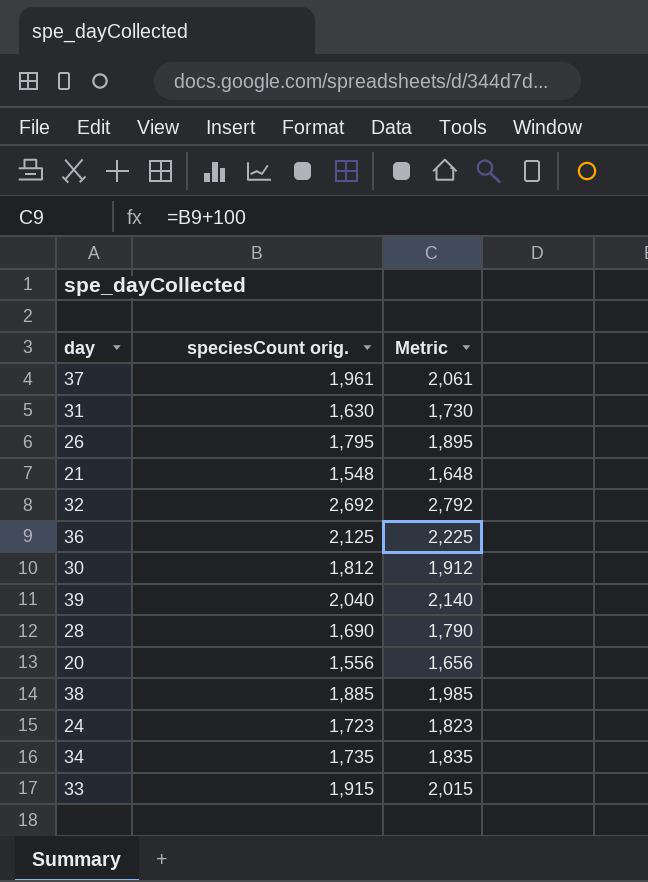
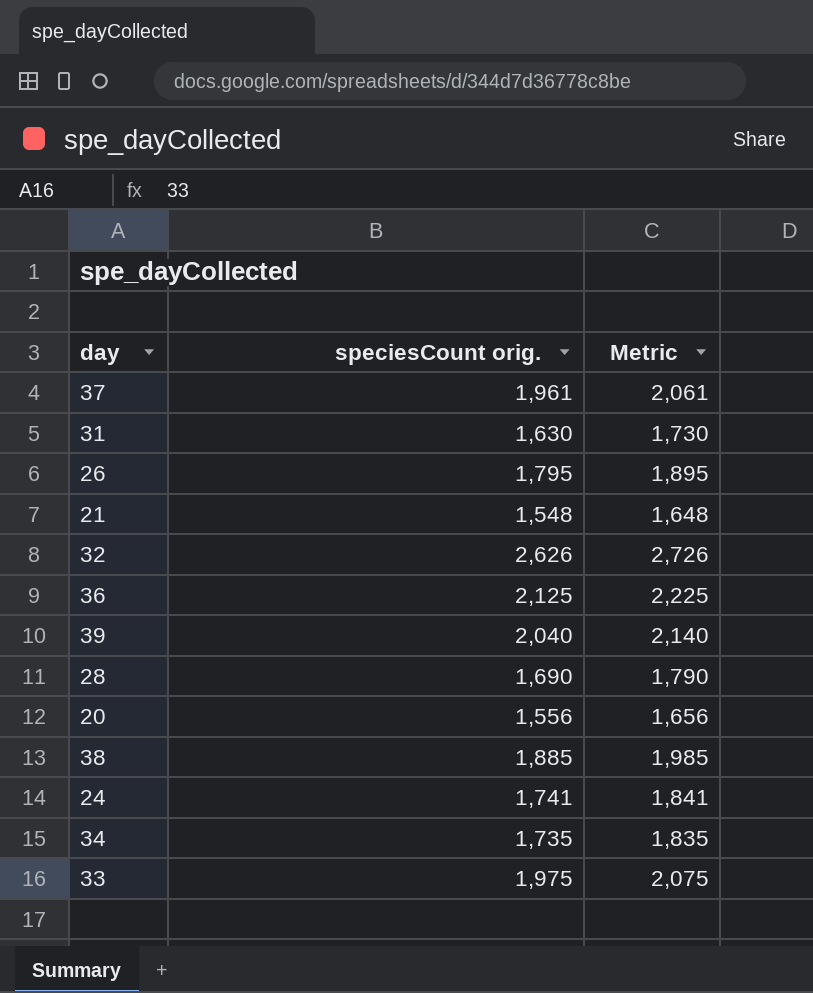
row 30: 1,812 | 1,912 -> none
32 | speciesCount orig.: 2,692 -> 2,626
32 | Metric: 2,792 -> 2,726
24 | speciesCount orig.: 1,723 -> 1,741
24 | Metric: 1,823 -> 1,841
33 | speciesCount orig.: 1,915 -> 1,975
33 | Metric: 2,015 -> 2,075

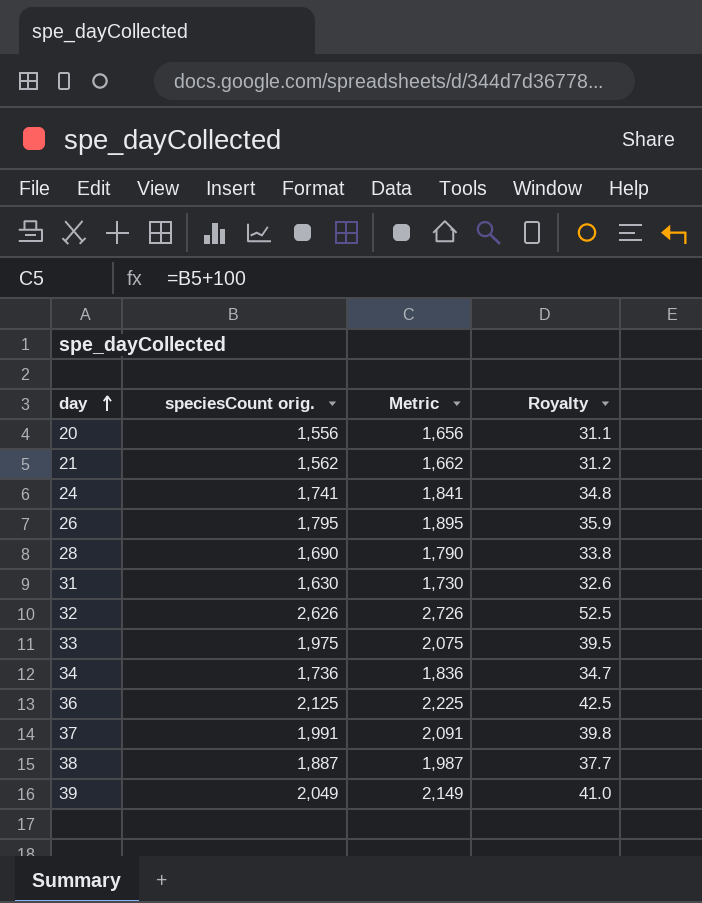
row order: none -> day ascending
column Royalty | formula: none -> [speciesCount orig.] * 0.02
21 | speciesCount orig.: 1,548 -> 1,562
21 | Metric: 1,648 -> 1,662
34 | speciesCount orig.: 1,735 -> 1,736
34 | Metric: 1,835 -> 1,836
37 | speciesCount orig.: 1,961 -> 1,991
37 | Metric: 2,061 -> 2,091
38 | speciesCount orig.: 1,885 -> 1,887
38 | Metric: 1,985 -> 1,987
39 | speciesCount orig.: 2,040 -> 2,049
39 | Metric: 2,140 -> 2,149

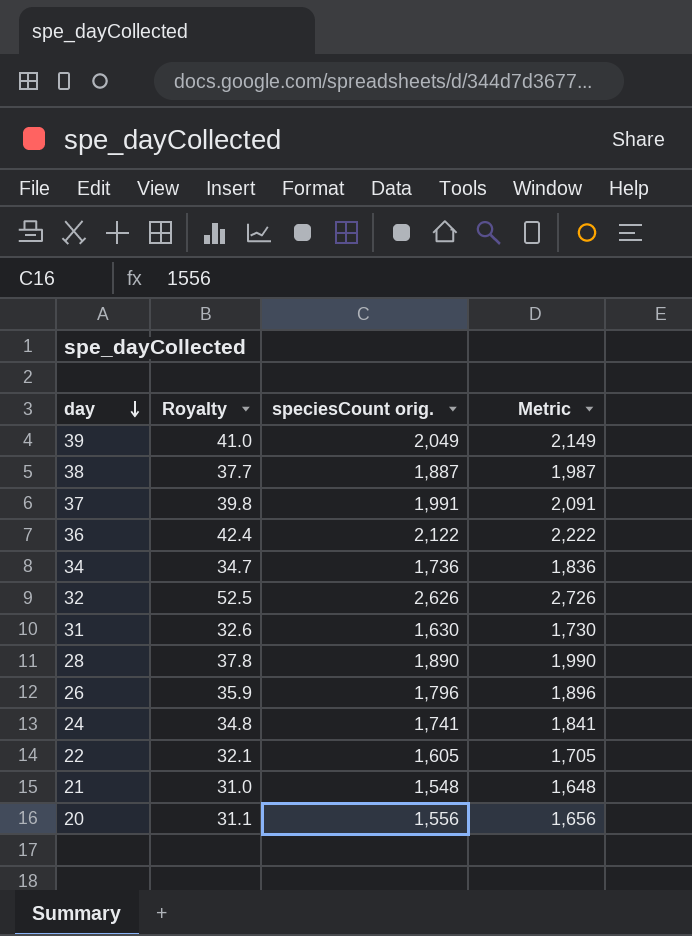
row order: day ascending -> day descending
column Royalty | position: 4 -> 2
row 33: 1,975 | 2,075 | 39.5 -> none
36 | Royalty: 42.5 -> 42.4
36 | speciesCount orig.: 2,125 -> 2,122
36 | Metric: 2,225 -> 2,222
28 | Royalty: 33.8 -> 37.8
28 | speciesCount orig.: 1,690 -> 1,890
28 | Metric: 1,790 -> 1,990
26 | speciesCount orig.: 1,795 -> 1,796
26 | Metric: 1,895 -> 1,896
row 22: none -> 32.1 | 1,605 | 1,705
21 | Royalty: 31.2 -> 31.0
21 | speciesCount orig.: 1,562 -> 1,548
21 | Metric: 1,662 -> 1,648

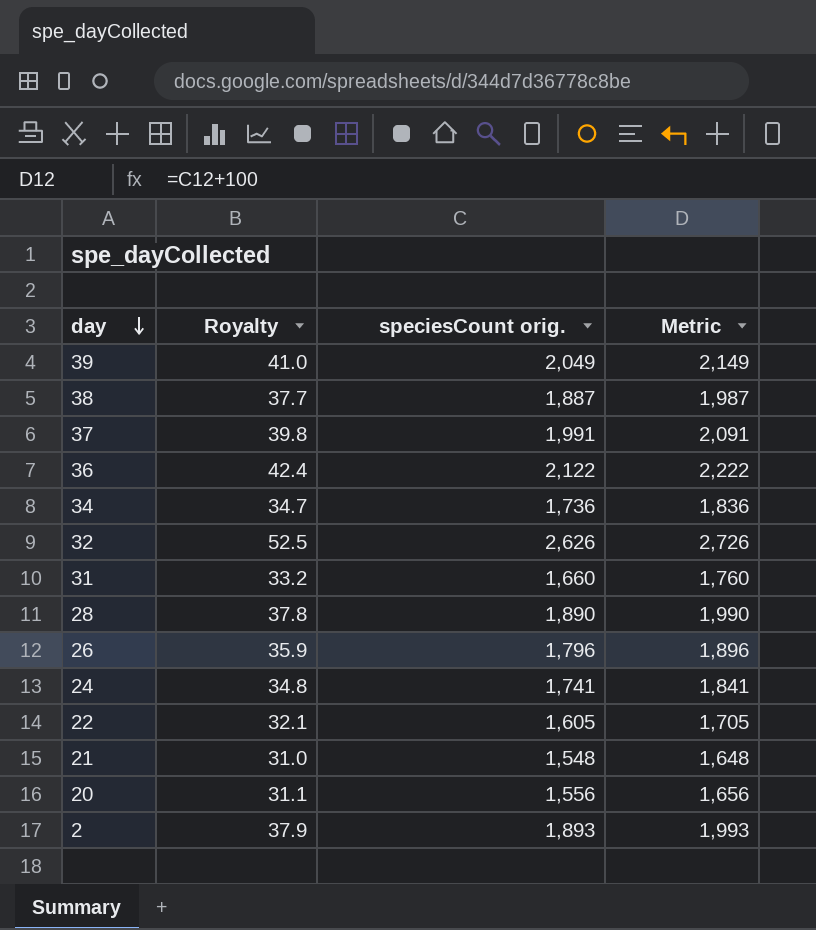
31 | Royalty: 32.6 -> 33.2
31 | speciesCount orig.: 1,630 -> 1,660
31 | Metric: 1,730 -> 1,760
row 2: none -> 37.9 | 1,893 | 1,993

